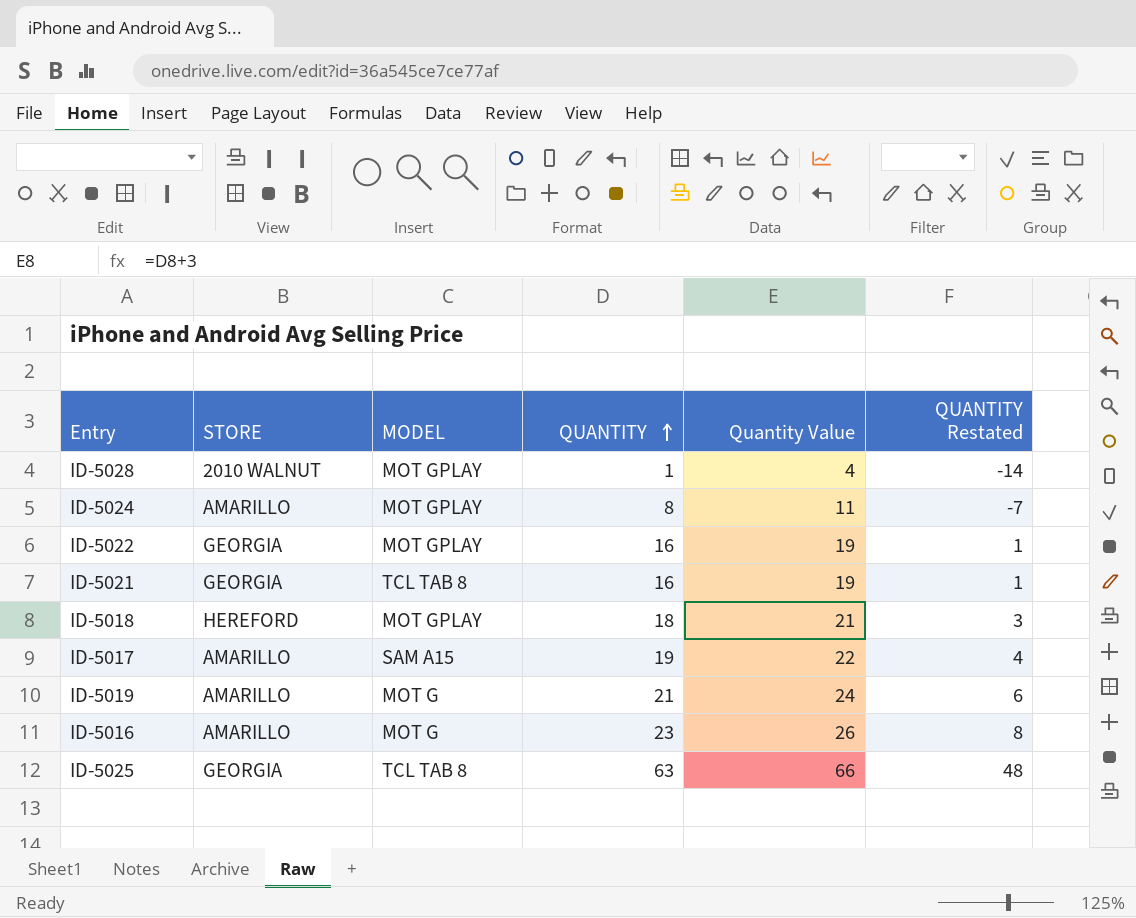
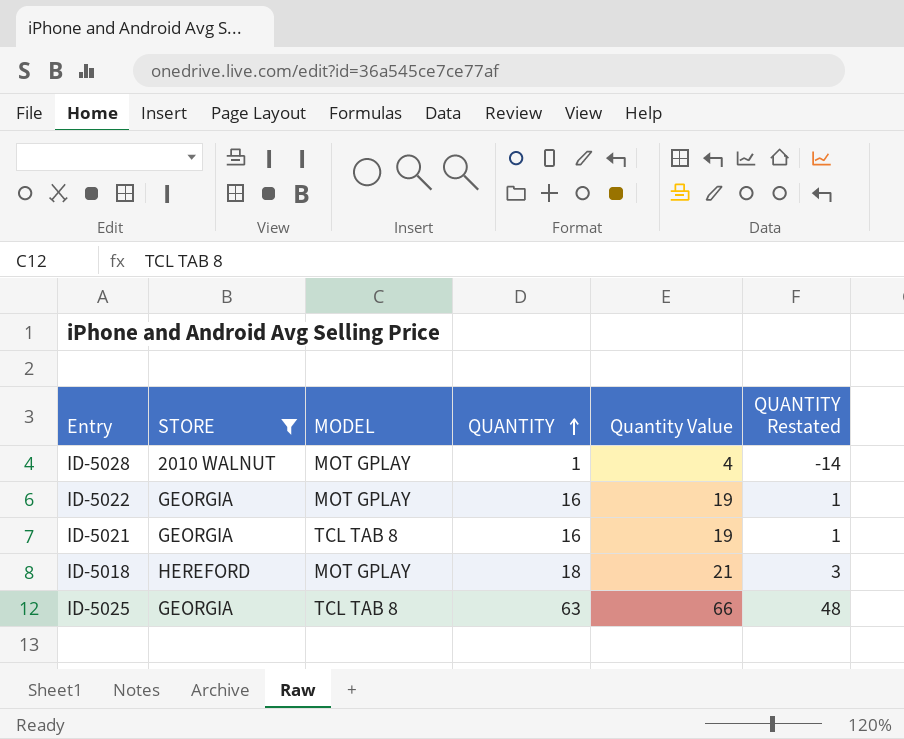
filter: none -> STORE != AMARILLO

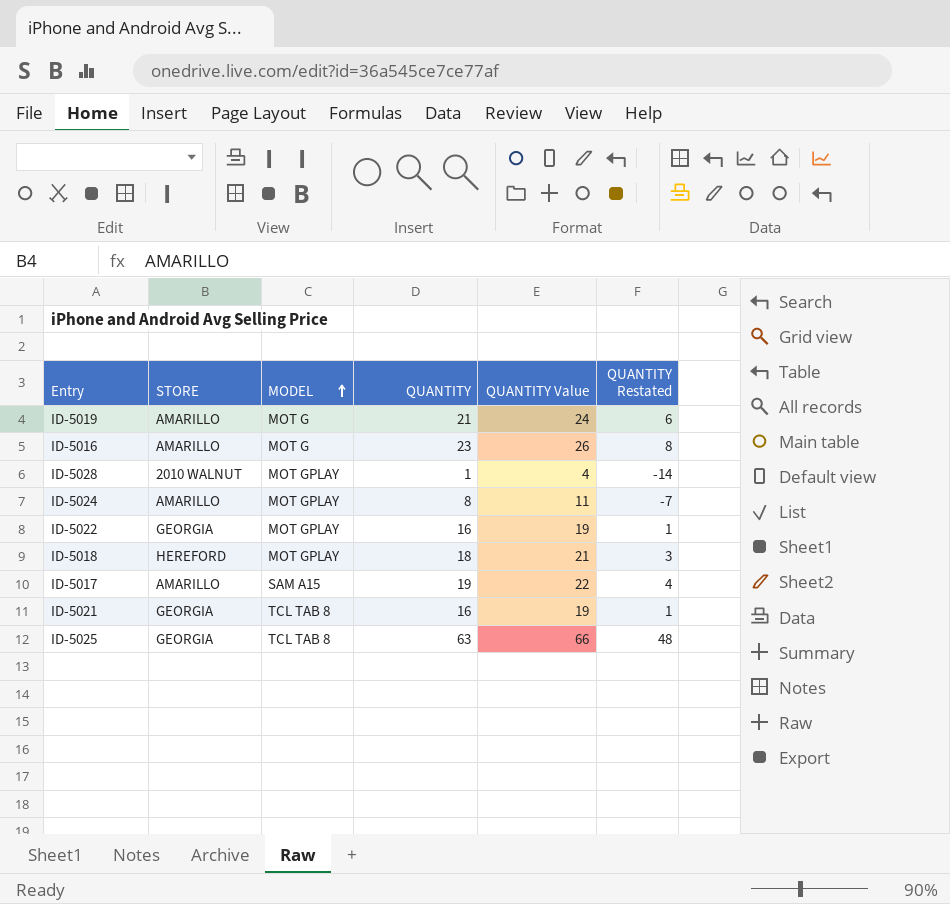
filter: STORE != AMARILLO -> none
row order: QUANTITY ascending -> MODEL ascending
column name: Quantity Value -> QUANTITY Value

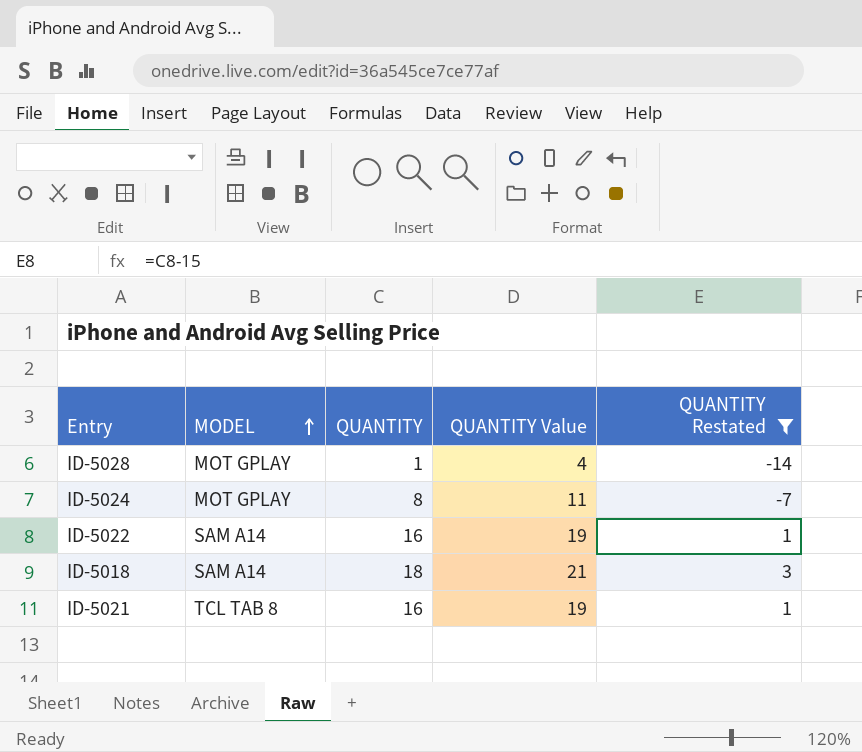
filter: none -> QUANTITY Restated <= 3
column STORE | position: 2 -> none
ID-5022 | MODEL: MOT GPLAY -> SAM A14
ID-5018 | MODEL: MOT GPLAY -> SAM A14

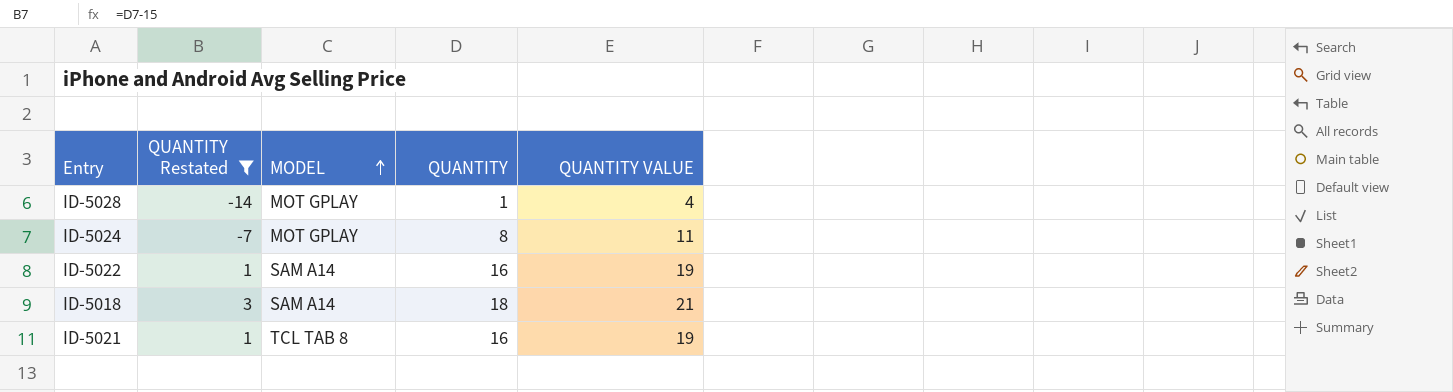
column QUANTITY Restated | position: 5 -> 2
column name: QUANTITY Value -> QUANTITY VALUE

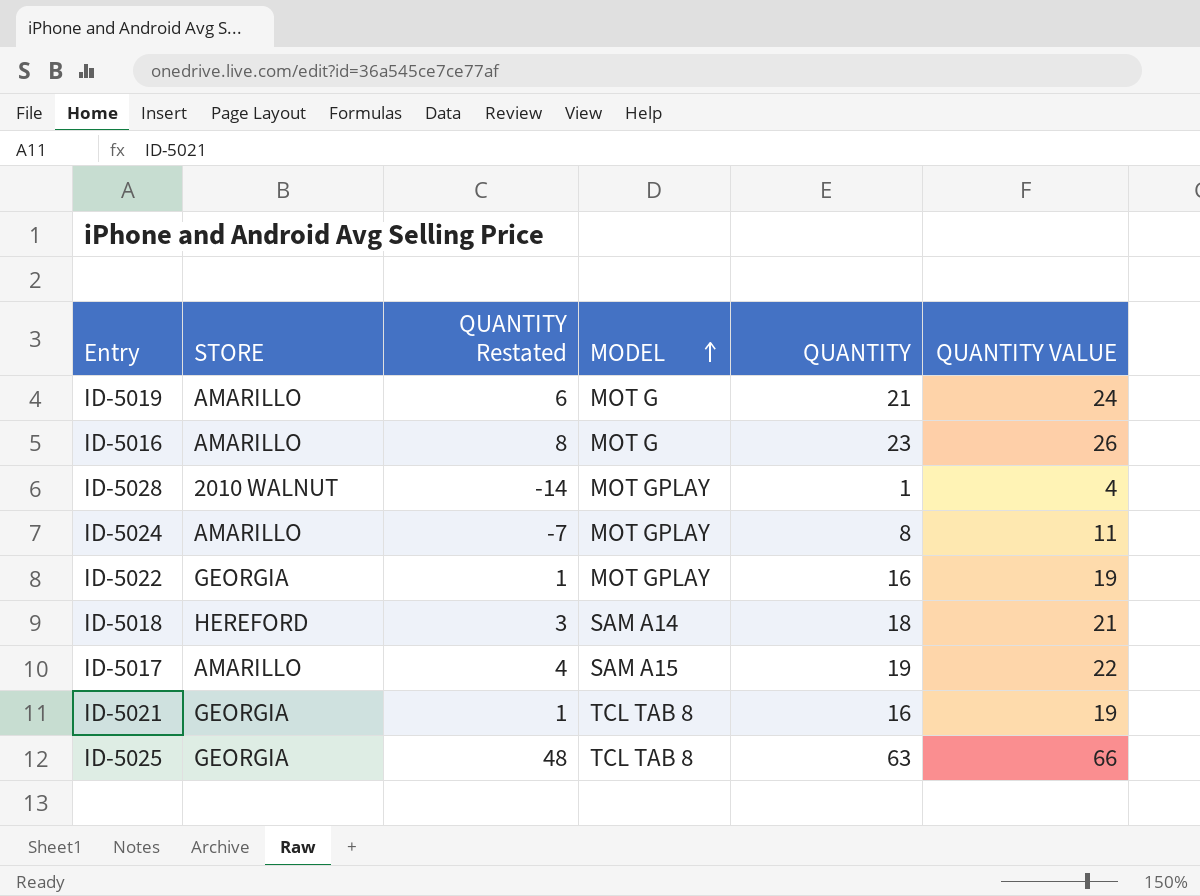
filter: QUANTITY Restated <= 3 -> none
column STORE | position: none -> 2
ID-5022 | MODEL: SAM A14 -> MOT GPLAY

